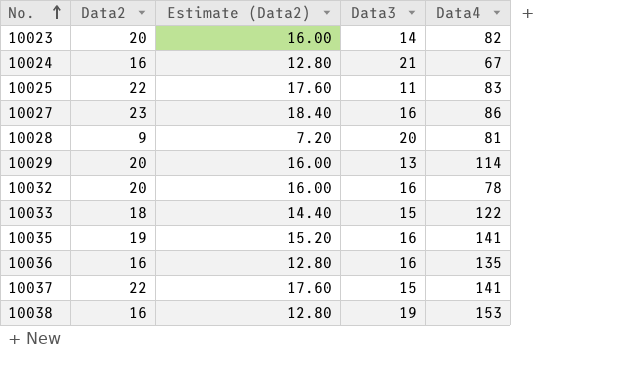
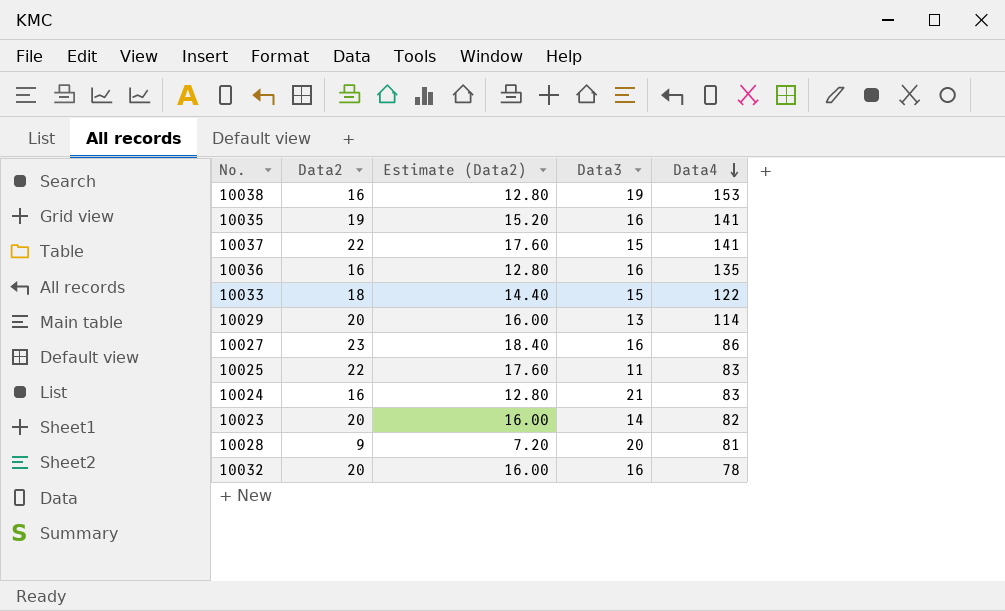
row order: No. ascending -> Data4 descending
10024 | Data4: 67 -> 83

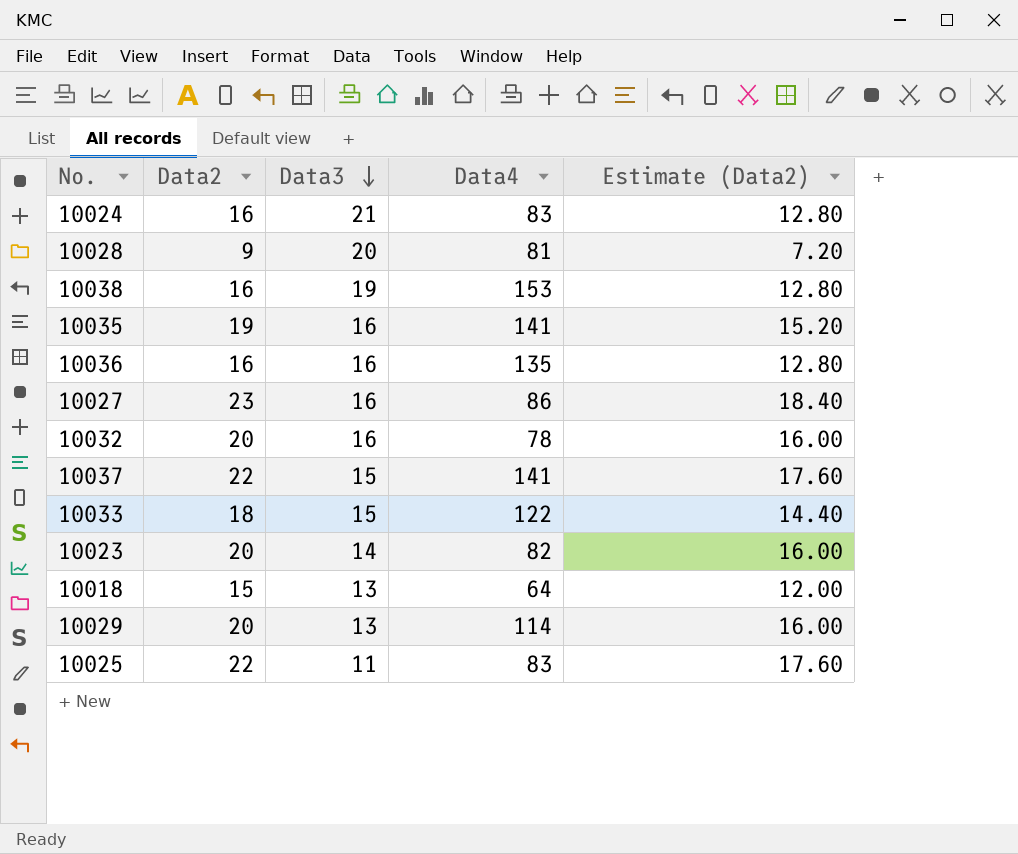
row order: Data4 descending -> Data3 descending
column Estimate (Data2) | position: 3 -> 5
row 10018: none -> 15 | 13 | 64 | 12.00

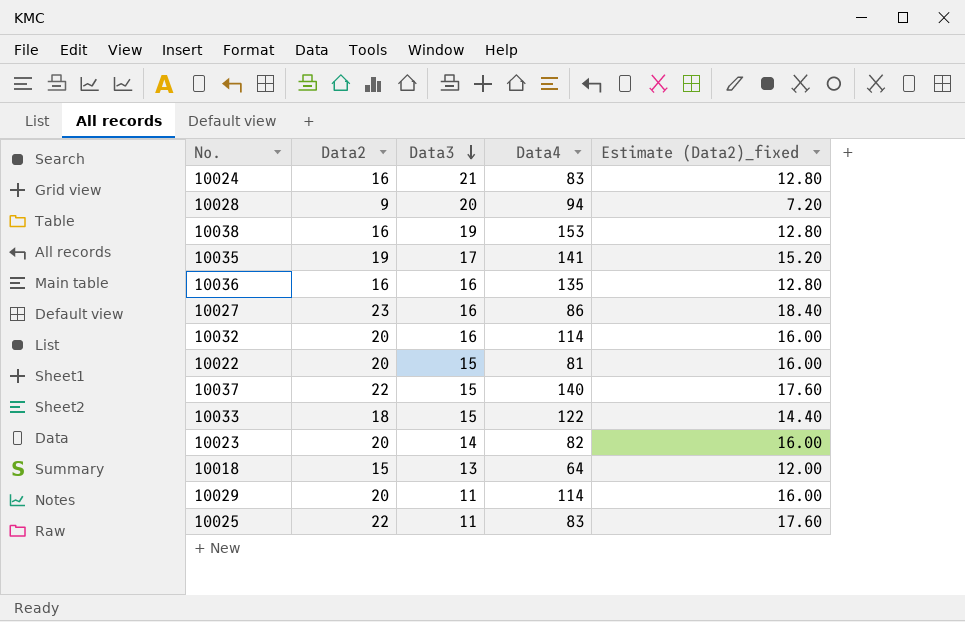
column name: Estimate (Data2) -> Estimate (Data2)_fixed
10028 | Data4: 81 -> 94
10035 | Data3: 16 -> 17
10032 | Data4: 78 -> 114
row 10022: none -> 20 | 15 | 81 | 16.00
10037 | Data4: 141 -> 140
10029 | Data3: 13 -> 11

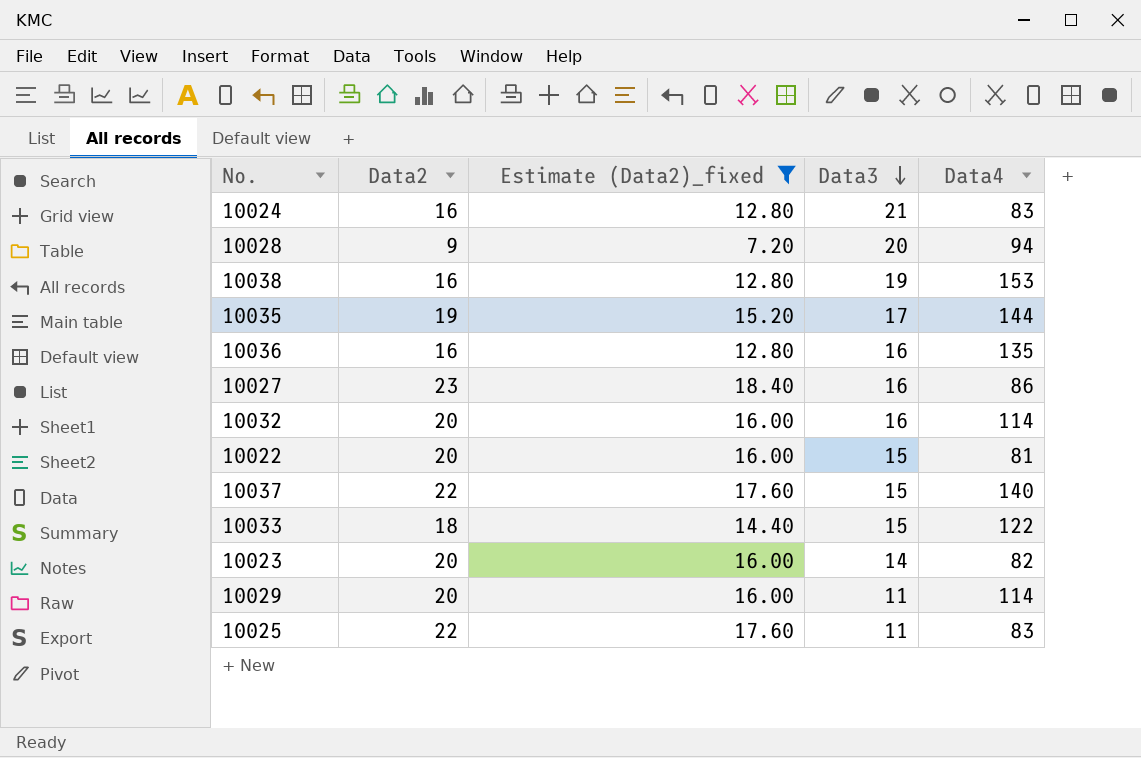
filter: none -> Estimate (Data2)_fixed != 12.00
column Estimate (Data2)_fixed | position: 5 -> 3
10035 | Data4: 141 -> 144

